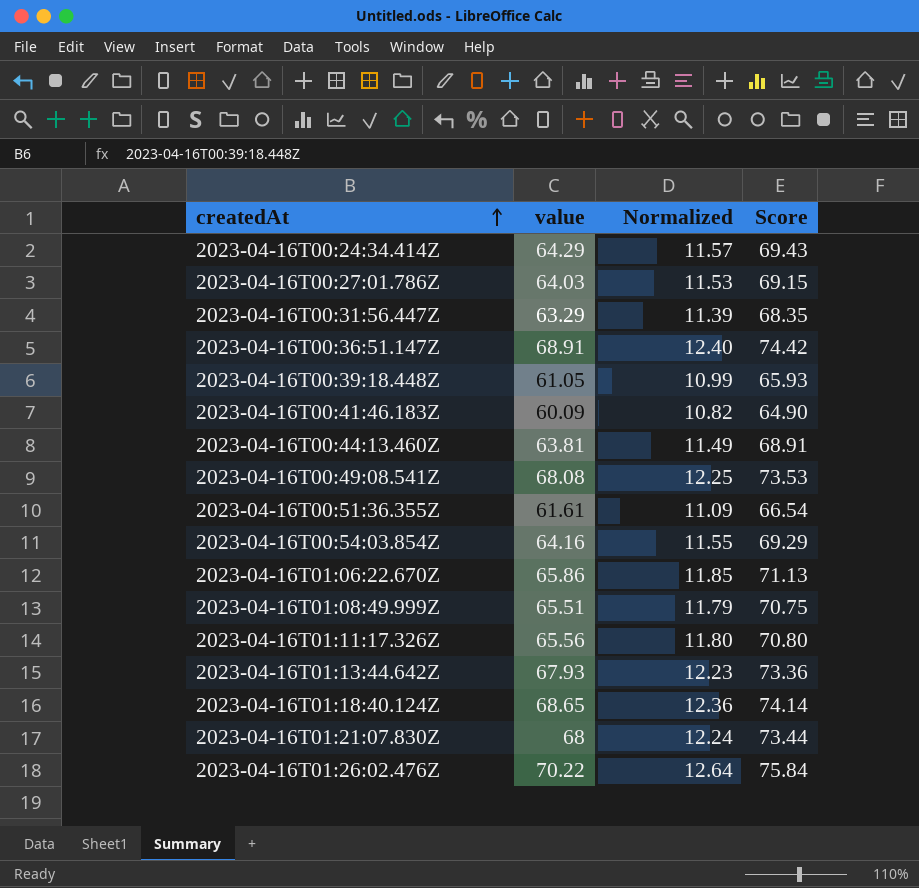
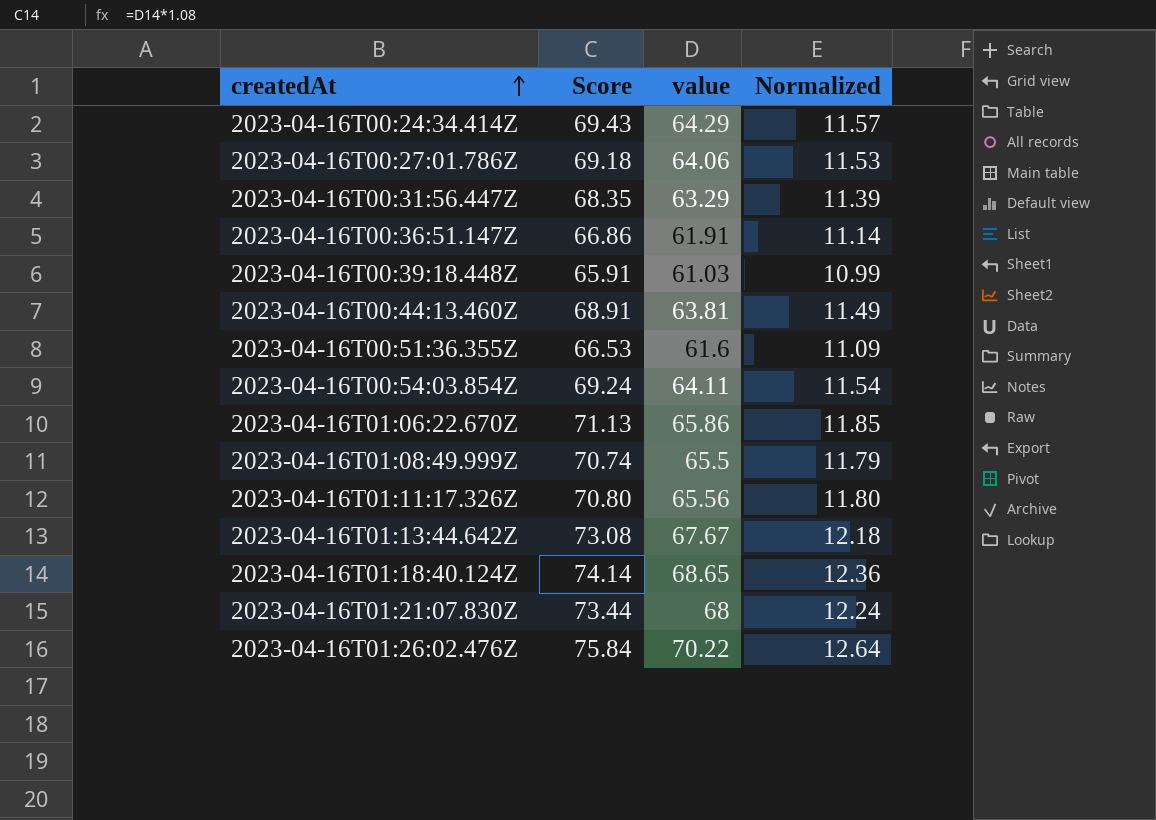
column Score | position: 4 -> 2
row 2023-04-16T00:41:46.183Z: 60.09 | 10.82 | 64.90 -> none
row 2023-04-16T00:49:08.541Z: 68.08 | 12.25 | 73.53 -> none
2023-04-16T00:27:01.786Z | Score: 69.15 -> 69.18
2023-04-16T00:27:01.786Z | value: 64.03 -> 64.06
2023-04-16T00:36:51.147Z | Score: 74.42 -> 66.86
2023-04-16T00:36:51.147Z | value: 68.91 -> 61.91
2023-04-16T00:36:51.147Z | Normalized: 12.40 -> 11.14
2023-04-16T00:39:18.448Z | Score: 65.93 -> 65.91
2023-04-16T00:39:18.448Z | value: 61.05 -> 61.03
2023-04-16T00:51:36.355Z | Score: 66.54 -> 66.53
2023-04-16T00:51:36.355Z | value: 61.61 -> 61.6
2023-04-16T00:54:03.854Z | Score: 69.29 -> 69.24
2023-04-16T00:54:03.854Z | value: 64.16 -> 64.11
2023-04-16T00:54:03.854Z | Normalized: 11.55 -> 11.54
2023-04-16T01:08:49.999Z | Score: 70.75 -> 70.74
2023-04-16T01:08:49.999Z | value: 65.51 -> 65.5
2023-04-16T01:13:44.642Z | Score: 73.36 -> 73.08
2023-04-16T01:13:44.642Z | value: 67.93 -> 67.67
2023-04-16T01:13:44.642Z | Normalized: 12.23 -> 12.18

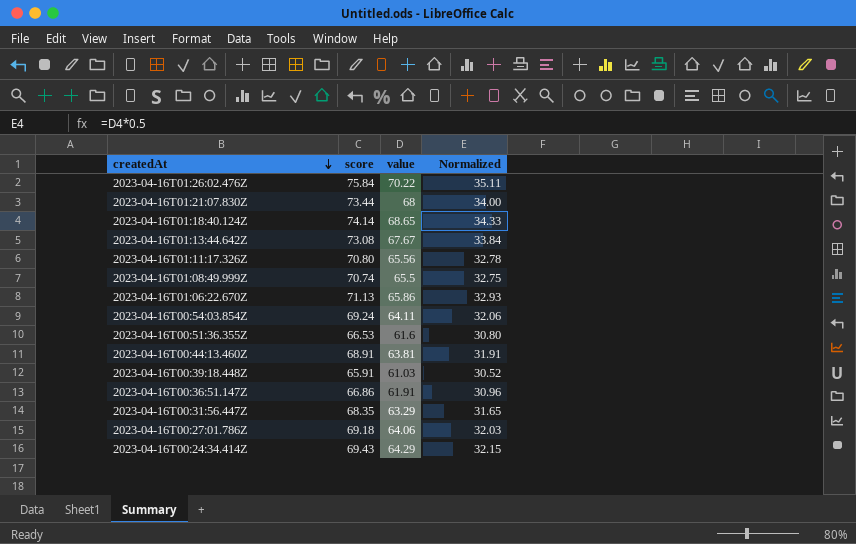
row order: createdAt ascending -> createdAt descending
column name: Score -> score
column Normalized | formula: [value] * 0.18 -> [value] * 0.5

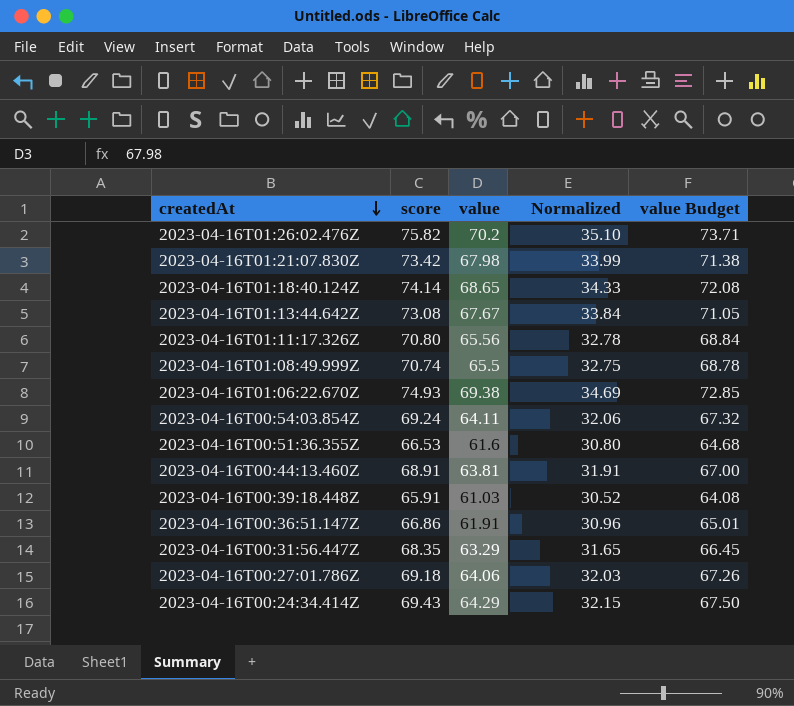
column value Budget | formula: none -> [value] * 1.05
2023-04-16T01:26:02.476Z | score: 75.84 -> 75.82
2023-04-16T01:26:02.476Z | value: 70.22 -> 70.2
2023-04-16T01:26:02.476Z | Normalized: 35.11 -> 35.10
2023-04-16T01:21:07.830Z | score: 73.44 -> 73.42
2023-04-16T01:21:07.830Z | value: 68 -> 67.98
2023-04-16T01:21:07.830Z | Normalized: 34.00 -> 33.99
2023-04-16T01:06:22.670Z | score: 71.13 -> 74.93
2023-04-16T01:06:22.670Z | value: 65.86 -> 69.38
2023-04-16T01:06:22.670Z | Normalized: 32.93 -> 34.69

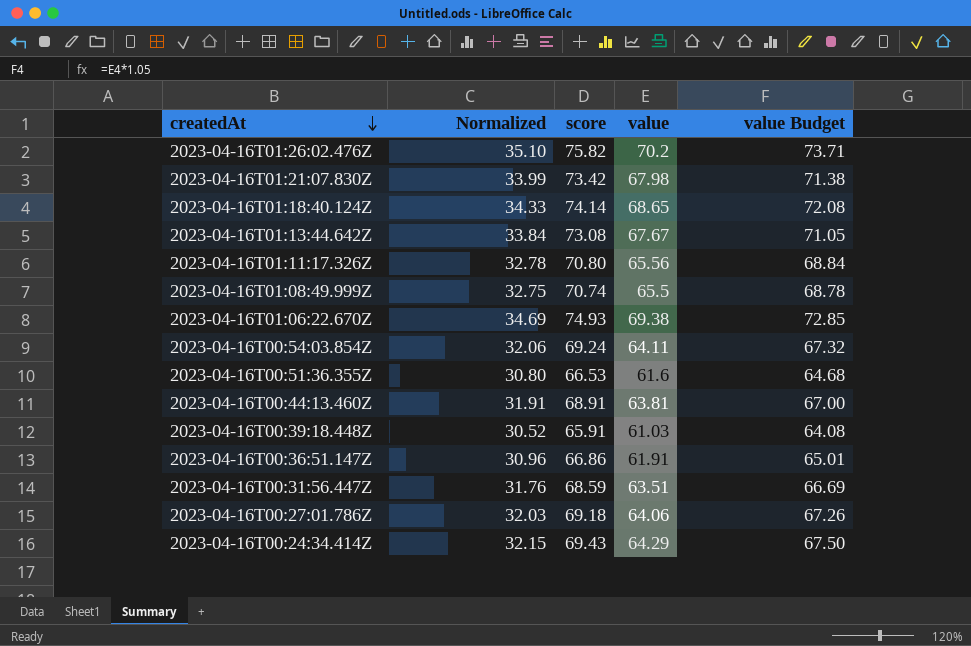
column Normalized | position: 4 -> 2
2023-04-16T00:31:56.447Z | Normalized: 31.65 -> 31.76
2023-04-16T00:31:56.447Z | score: 68.35 -> 68.59
2023-04-16T00:31:56.447Z | value: 63.29 -> 63.51
2023-04-16T00:31:56.447Z | value Budget: 66.45 -> 66.69

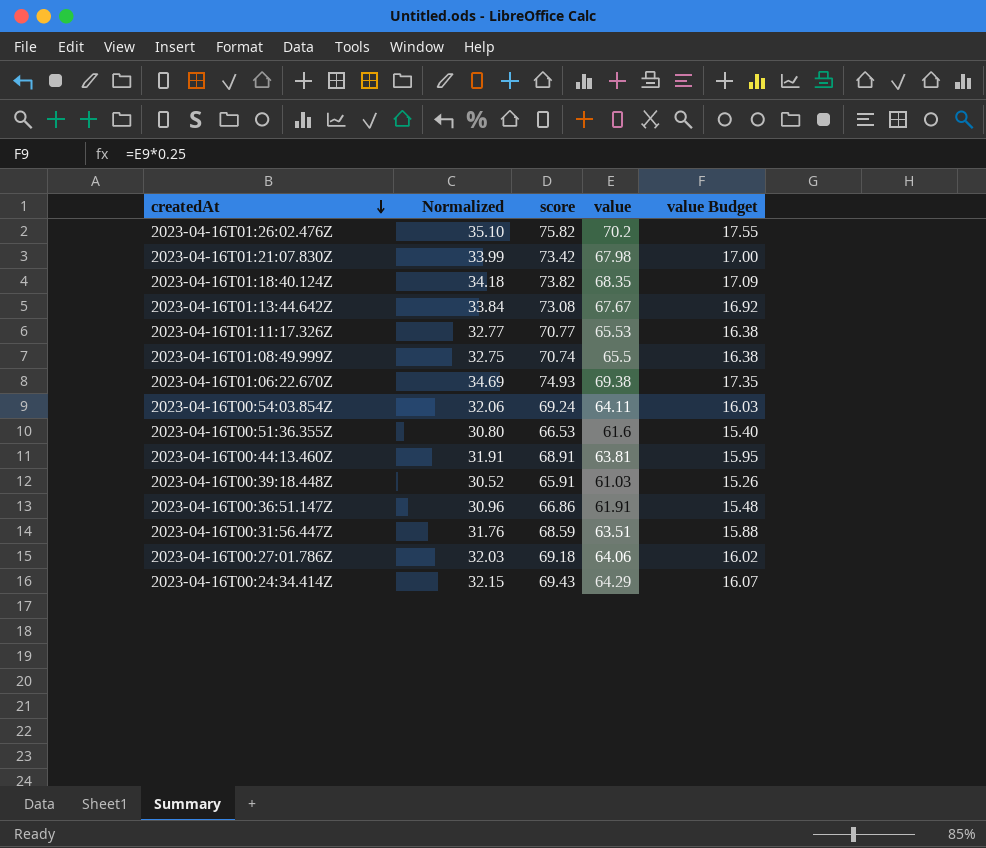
column value Budget | formula: [value] * 1.05 -> [value] * 0.25
2023-04-16T01:18:40.124Z | Normalized: 34.33 -> 34.18
2023-04-16T01:18:40.124Z | score: 74.14 -> 73.82
2023-04-16T01:18:40.124Z | value: 68.65 -> 68.35
2023-04-16T01:11:17.326Z | Normalized: 32.78 -> 32.77
2023-04-16T01:11:17.326Z | score: 70.80 -> 70.77
2023-04-16T01:11:17.326Z | value: 65.56 -> 65.53

